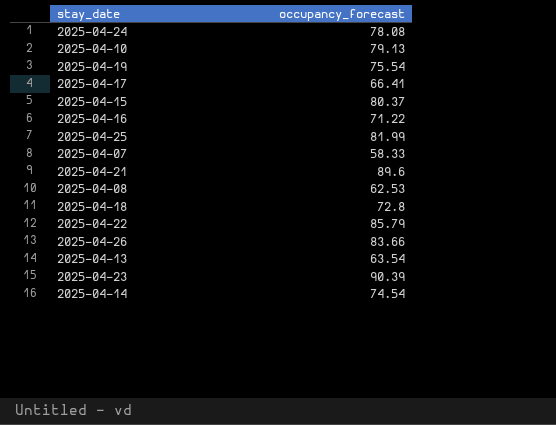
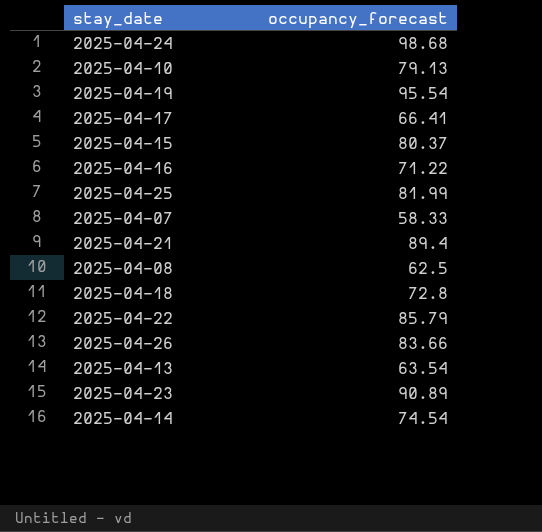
2025-04-24 | occupancy_forecast: 78.08 -> 98.68
2025-04-19 | occupancy_forecast: 75.54 -> 95.54
2025-04-21 | occupancy_forecast: 89.6 -> 89.4
2025-04-08 | occupancy_forecast: 62.53 -> 62.5
2025-04-23 | occupancy_forecast: 90.39 -> 90.89

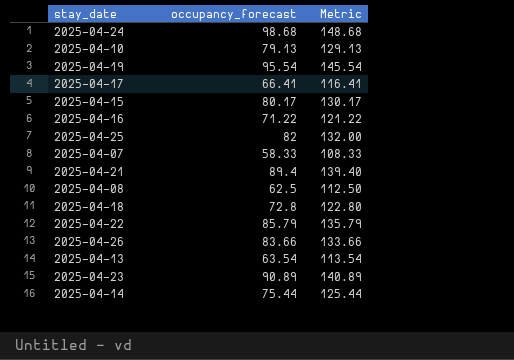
column Metric | formula: none -> [occupancy_forecast] + 50
2025-04-15 | occupancy_forecast: 80.37 -> 80.17
2025-04-25 | occupancy_forecast: 81.99 -> 82
2025-04-14 | occupancy_forecast: 74.54 -> 75.44

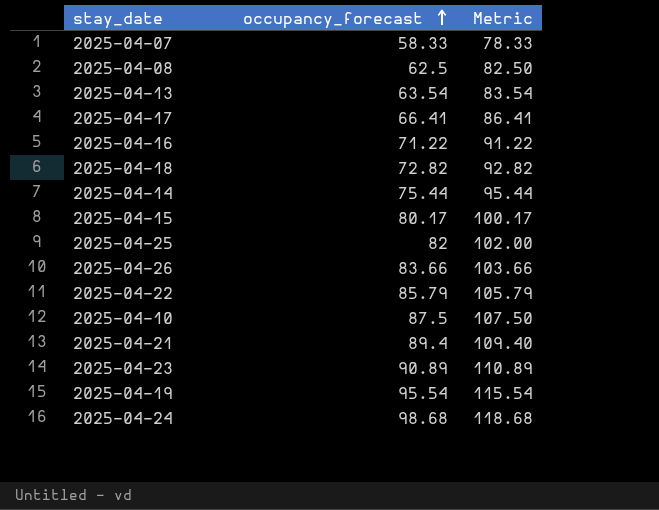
row order: none -> occupancy_forecast ascending
column Metric | formula: [occupancy_forecast] + 50 -> [occupancy_forecast] + 20
2025-04-18 | occupancy_forecast: 72.8 -> 72.82
2025-04-10 | occupancy_forecast: 79.13 -> 87.5

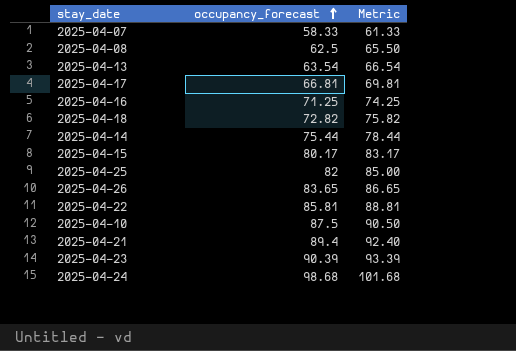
column Metric | formula: [occupancy_forecast] + 20 -> [occupancy_forecast] + 3
row 2025-04-19: 95.54 | 115.54 -> none
2025-04-17 | occupancy_forecast: 66.41 -> 66.81
2025-04-16 | occupancy_forecast: 71.22 -> 71.25
2025-04-26 | occupancy_forecast: 83.66 -> 83.65
2025-04-22 | occupancy_forecast: 85.79 -> 85.81
2025-04-23 | occupancy_forecast: 90.89 -> 90.39

